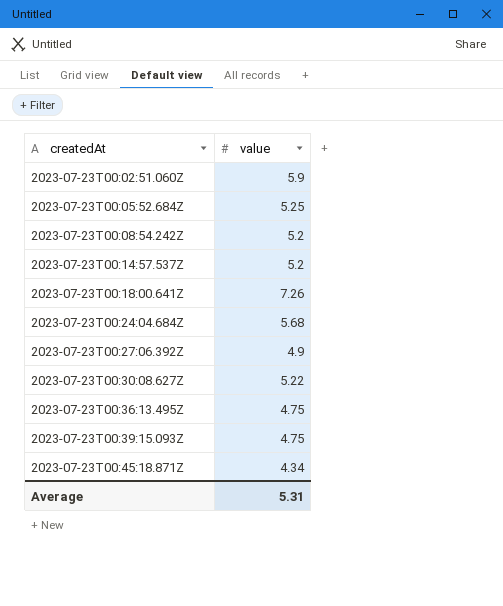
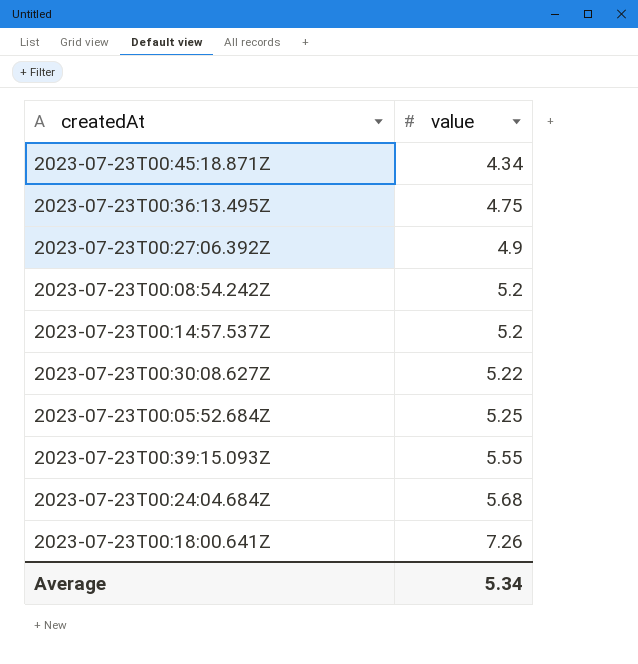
row order: createdAt ascending -> value ascending
row 2023-07-23T00:02:51.060Z: 5.9 -> none
2023-07-23T00:39:15.093Z | value: 4.75 -> 5.55
Average | value: 5.31 -> 5.34

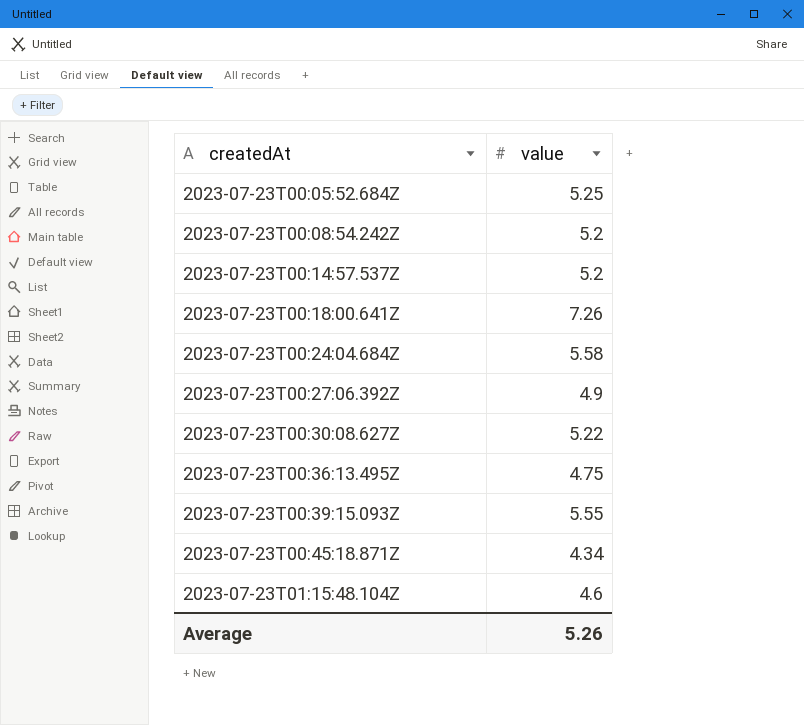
row order: value ascending -> createdAt ascending
2023-07-23T00:24:04.684Z | value: 5.68 -> 5.58
row 2023-07-23T01:15:48.104Z: none -> 4.6
Average | value: 5.34 -> 5.26

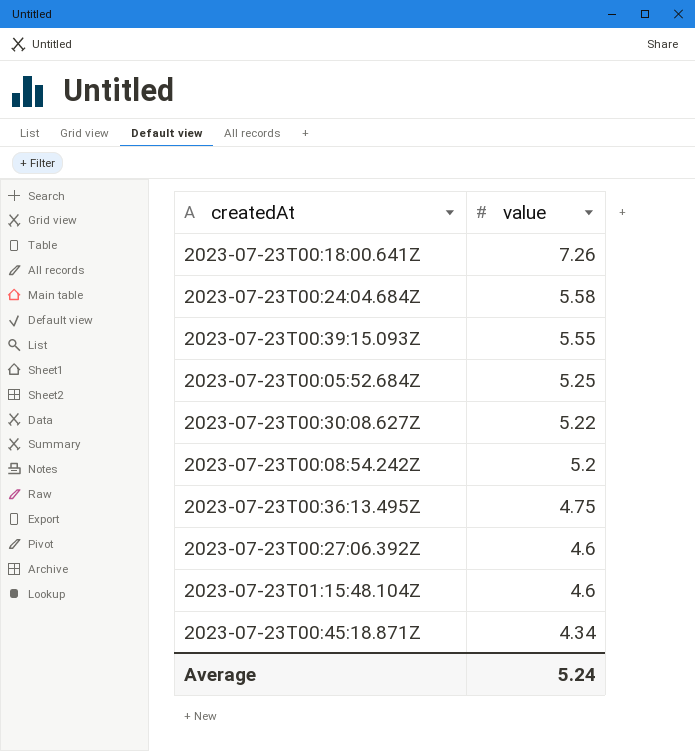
row order: createdAt ascending -> value descending
row 2023-07-23T00:14:57.537Z: 5.2 -> none
2023-07-23T00:27:06.392Z | value: 4.9 -> 4.6
Average | value: 5.26 -> 5.24

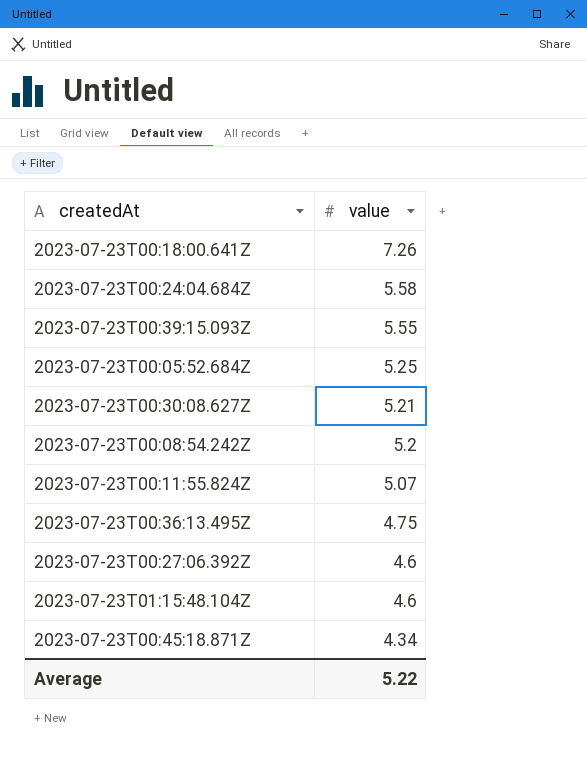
2023-07-23T00:30:08.627Z | value: 5.22 -> 5.21
row 2023-07-23T00:11:55.824Z: none -> 5.07
Average | value: 5.24 -> 5.22

